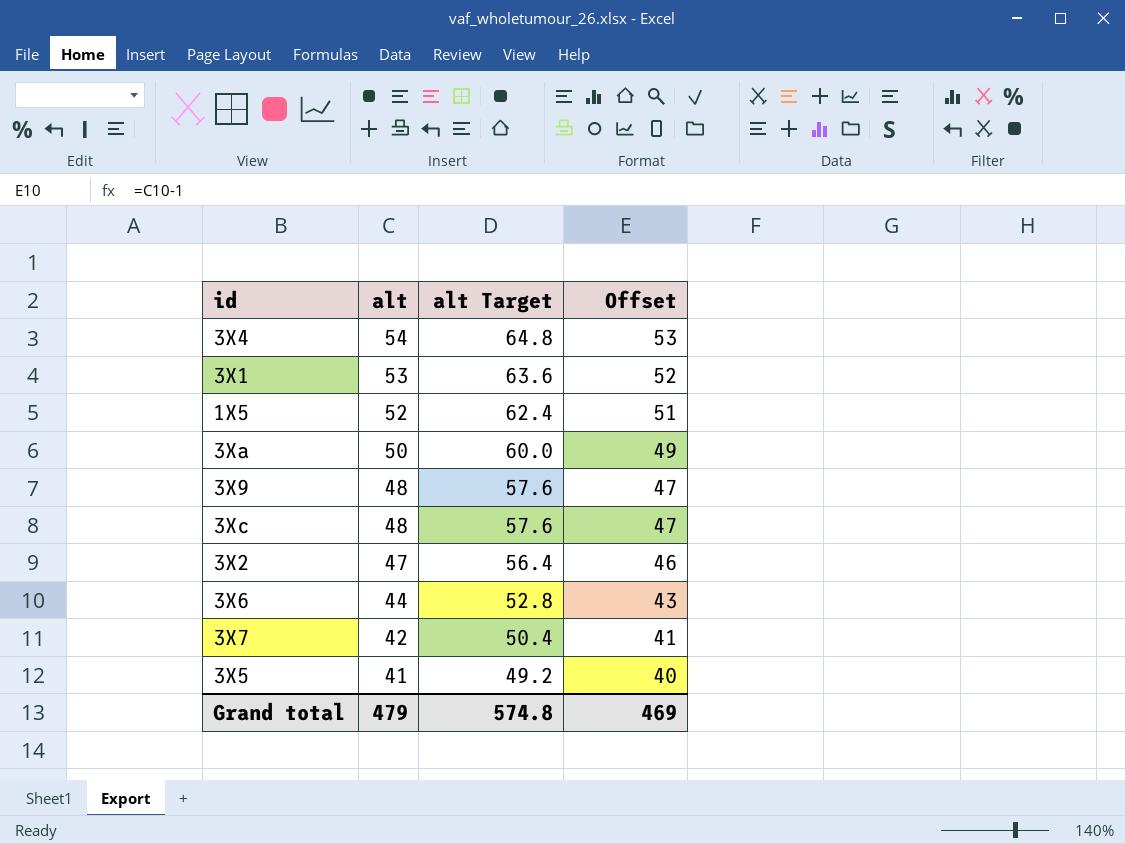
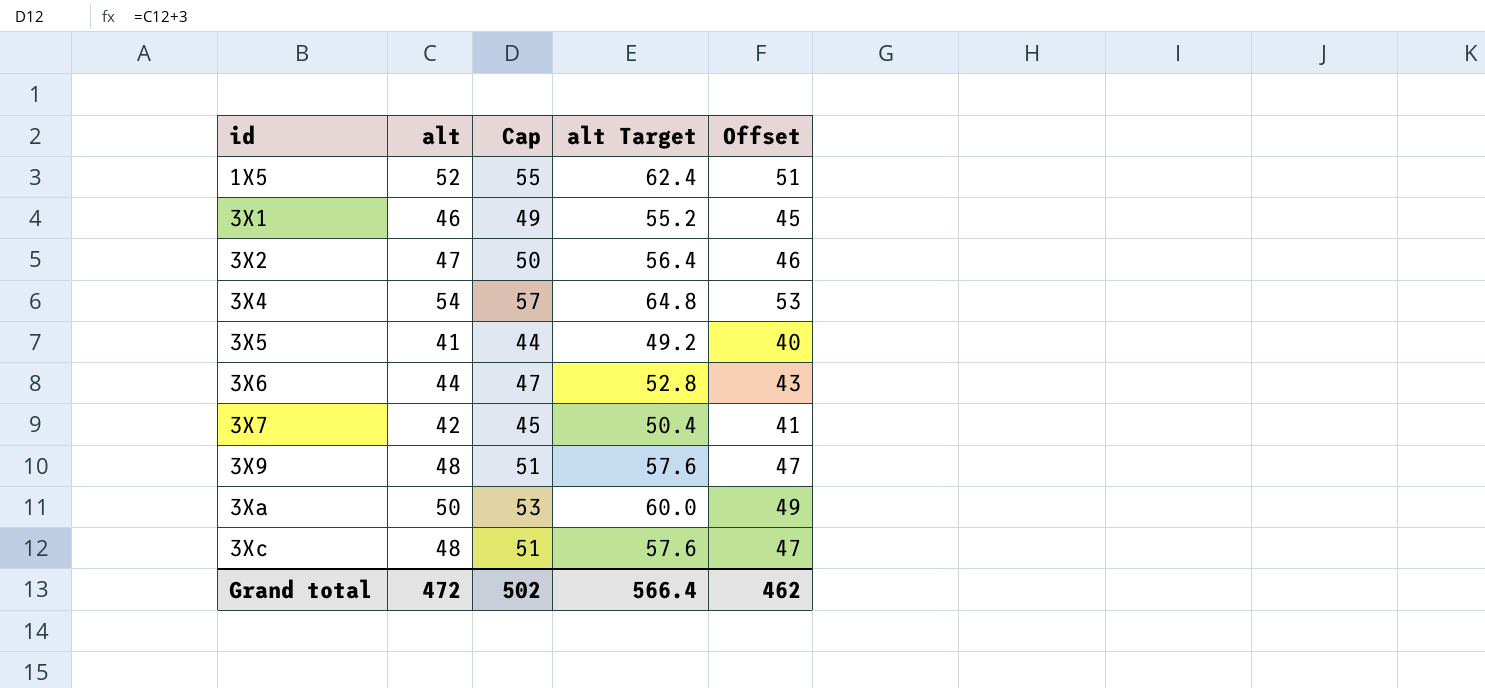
row order: alt descending -> id ascending
column Cap | formula: none -> [alt] + 3
3X1 | alt: 53 -> 46
3X1 | alt Target: 63.6 -> 55.2
3X1 | Offset: 52 -> 45
Grand total | alt: 479 -> 472
Grand total | alt Target: 574.8 -> 566.4
Grand total | Offset: 469 -> 462

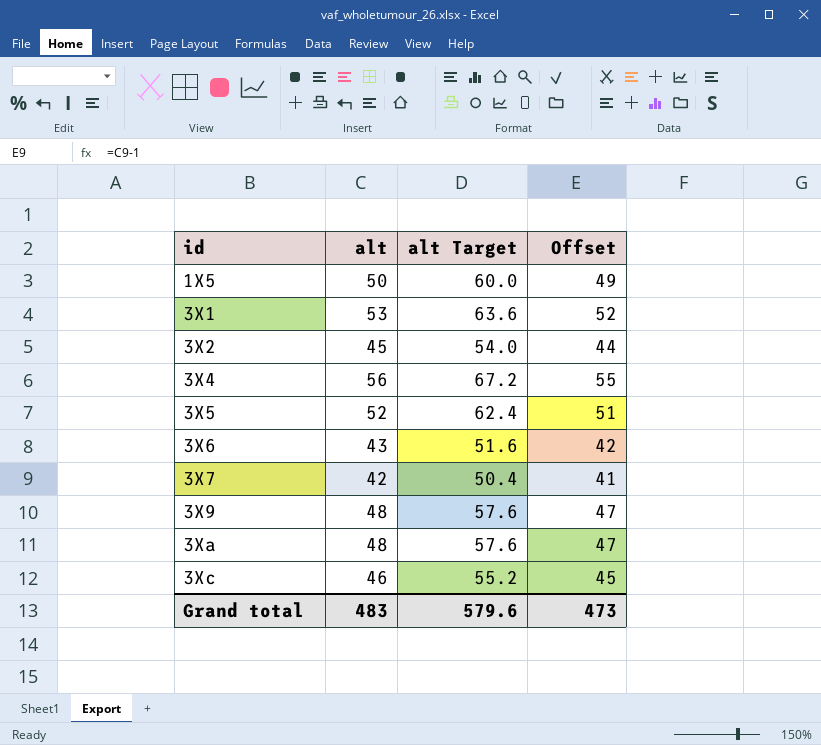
column Cap | formula: [alt] + 3 -> none
1X5 | alt: 52 -> 50
1X5 | alt Target: 62.4 -> 60.0
1X5 | Offset: 51 -> 49
3X1 | alt: 46 -> 53
3X1 | alt Target: 55.2 -> 63.6
3X1 | Offset: 45 -> 52
3X2 | alt: 47 -> 45
3X2 | alt Target: 56.4 -> 54.0
3X2 | Offset: 46 -> 44
3X4 | alt: 54 -> 56
3X4 | alt Target: 64.8 -> 67.2
3X4 | Offset: 53 -> 55
3X5 | alt: 41 -> 52
3X5 | alt Target: 49.2 -> 62.4
3X5 | Offset: 40 -> 51
3X6 | alt: 44 -> 43
3X6 | alt Target: 52.8 -> 51.6
3X6 | Offset: 43 -> 42
3Xa | alt: 50 -> 48
3Xa | alt Target: 60.0 -> 57.6
3Xa | Offset: 49 -> 47
3Xc | alt: 48 -> 46
3Xc | alt Target: 57.6 -> 55.2
3Xc | Offset: 47 -> 45
Grand total | alt: 472 -> 483
Grand total | alt Target: 566.4 -> 579.6
Grand total | Offset: 462 -> 473

